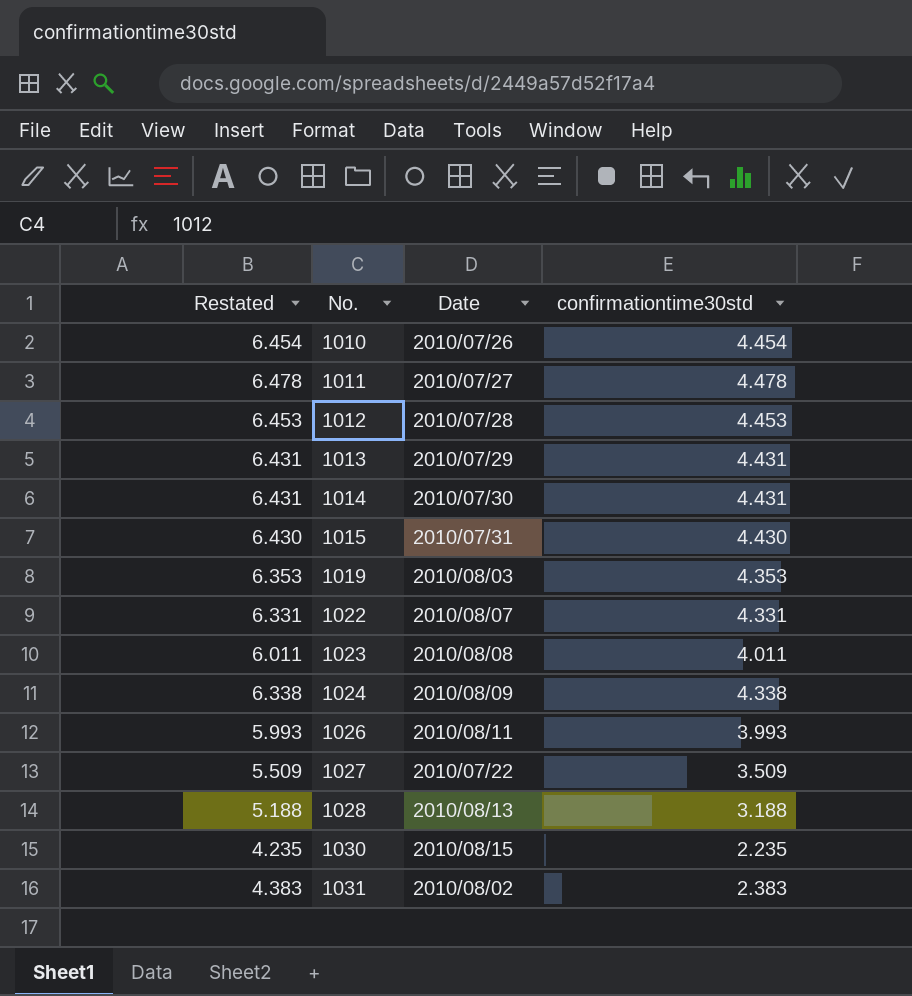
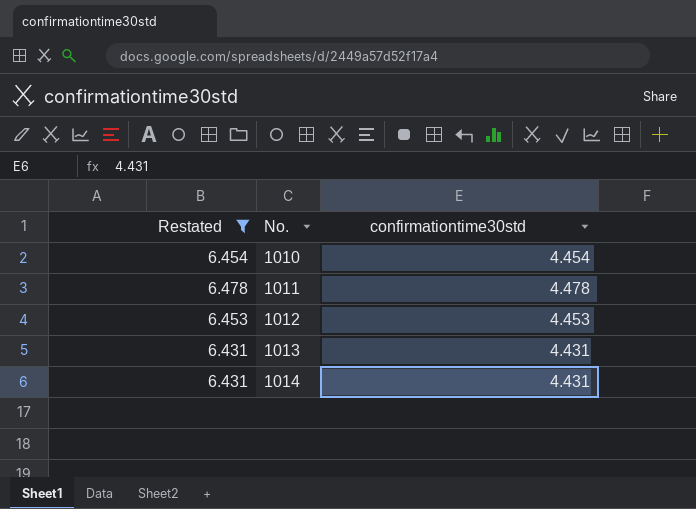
filter: none -> Restated >= 6.431
column Date | position: 3 -> none

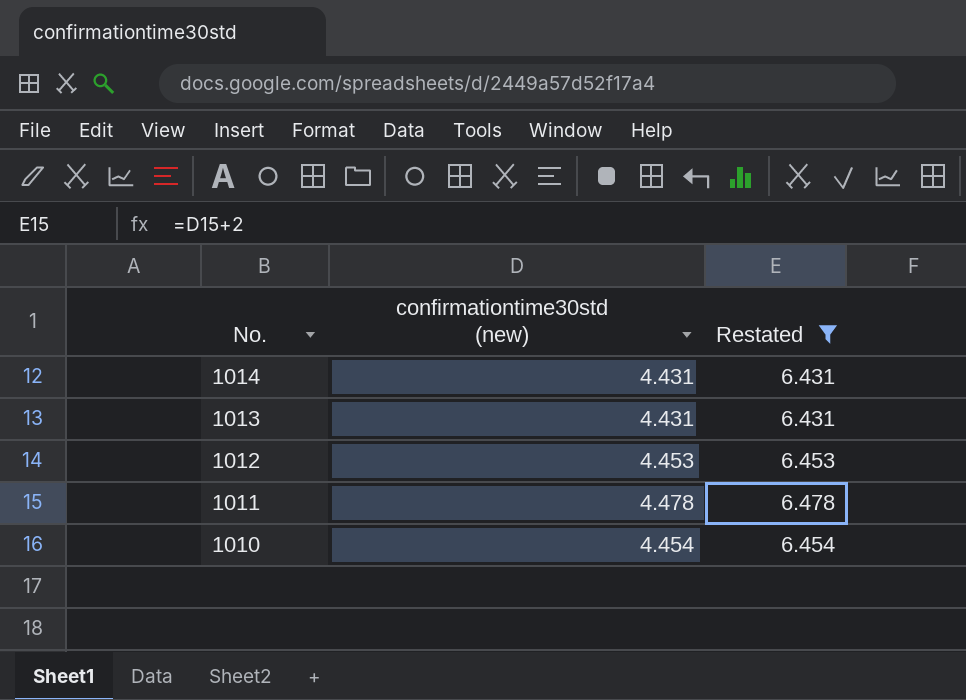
row order: No. ascending -> No. descending
column name: confirmationtime30std -> confirmationtime30std (new)
column Restated | position: 1 -> 3

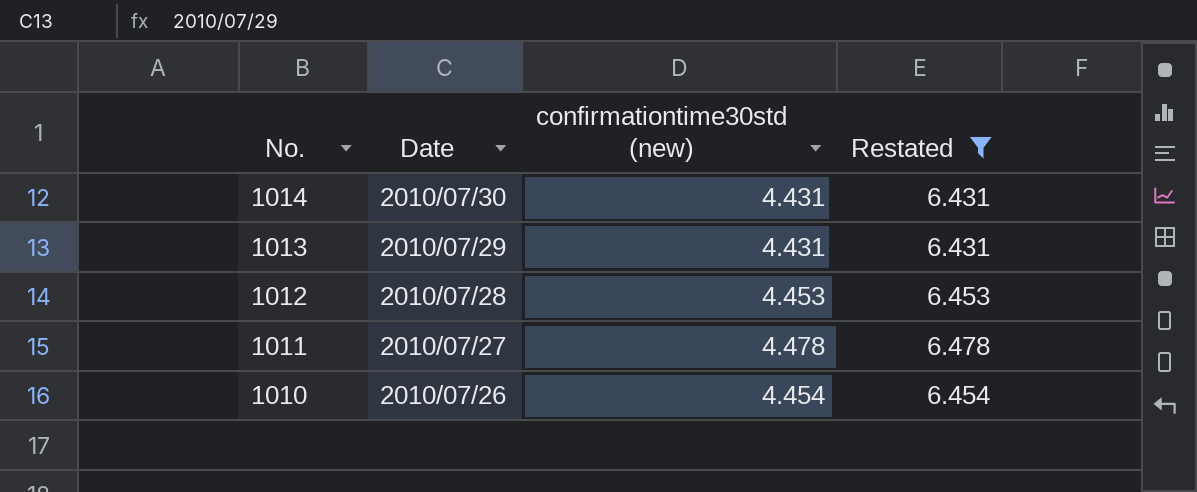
column Date | position: none -> 2

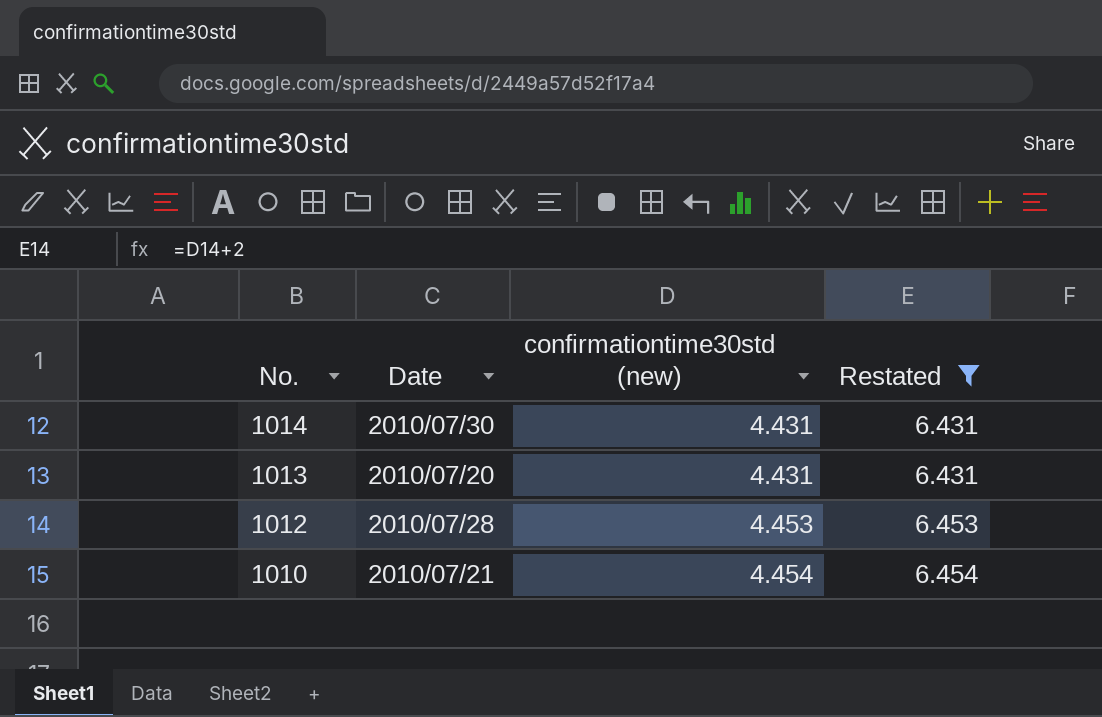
row 1011: 2010/07/27 | 4.478 | 6.478 -> none
1013 | Date: 2010/07/29 -> 2010/07/20
1010 | Date: 2010/07/26 -> 2010/07/21

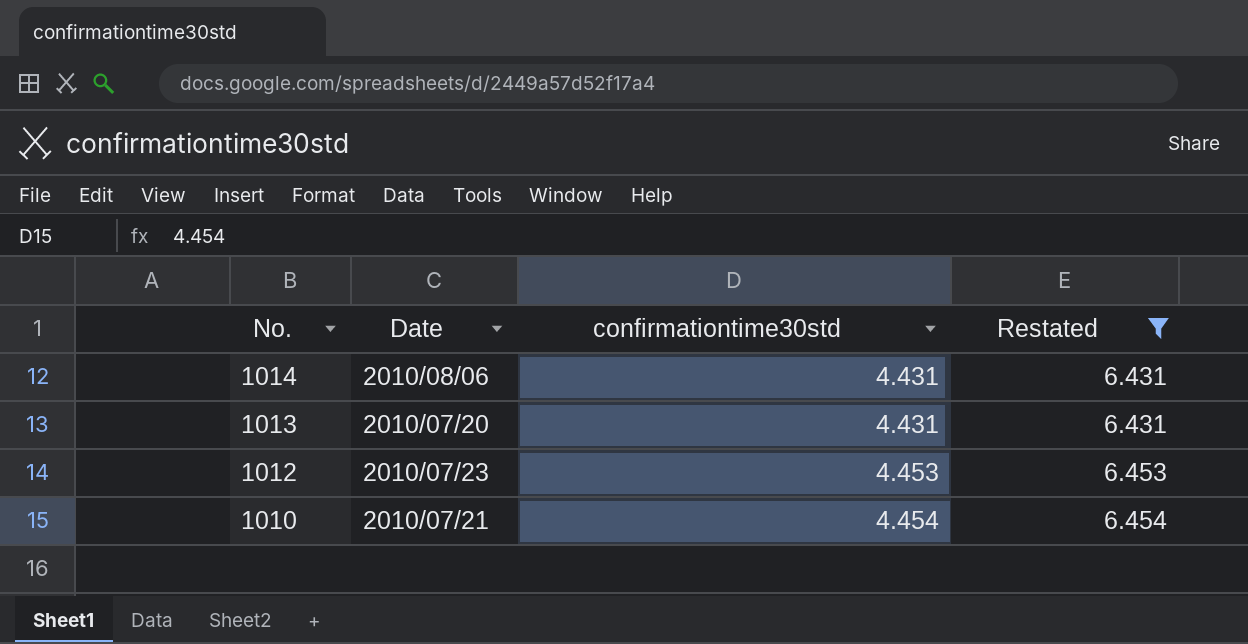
column name: confirmationtime30std (new) -> confirmationtime30std
1014 | Date: 2010/07/30 -> 2010/08/06
1012 | Date: 2010/07/28 -> 2010/07/23

